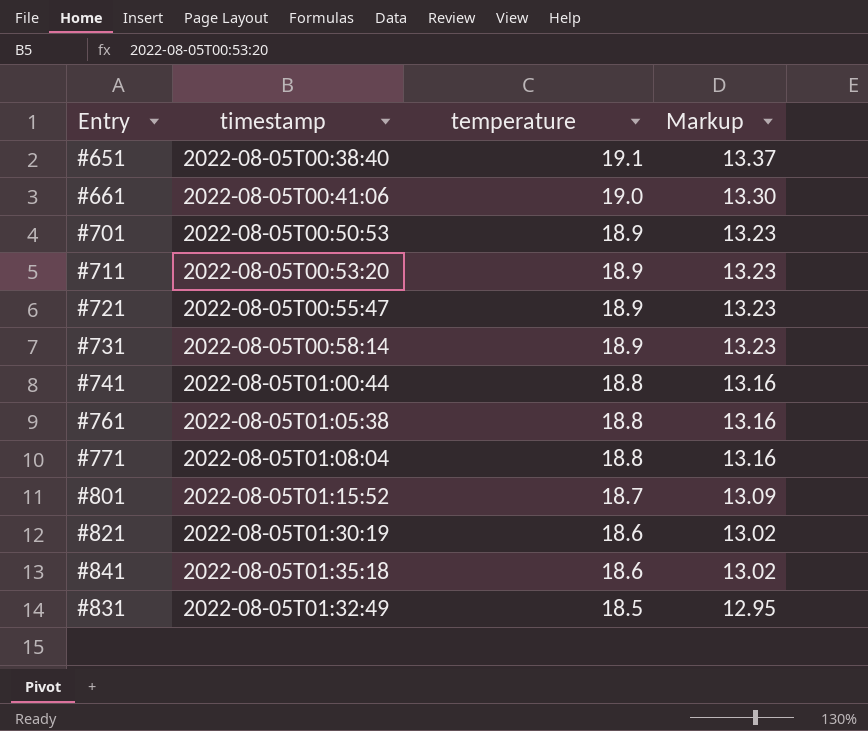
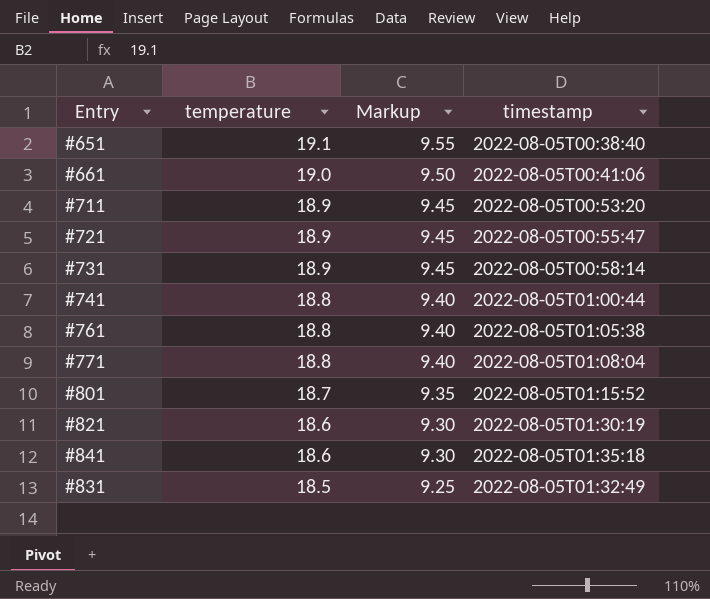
column Markup | formula: [temperature] * 0.7 -> [temperature] * 0.5
column timestamp | position: 2 -> 4
row #701: 2022-08-05T00:50:53 | 18.9 | 13.23 -> none

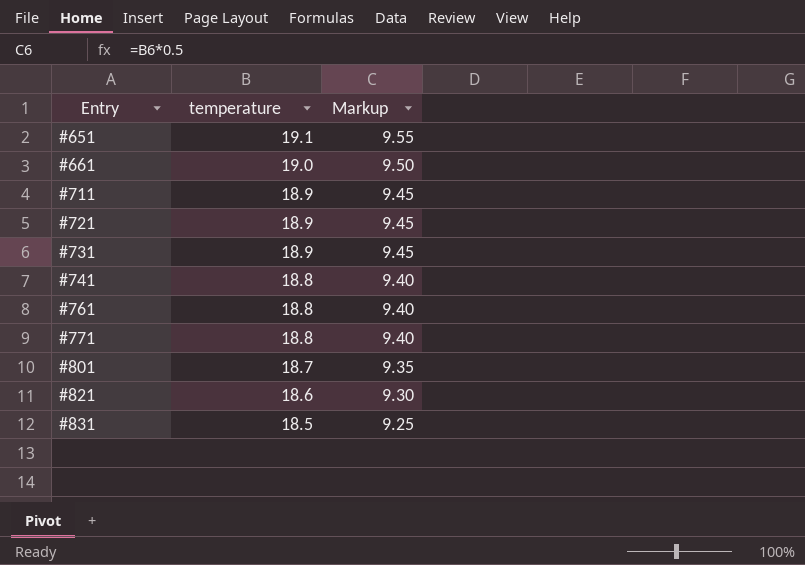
column timestamp | position: 4 -> none
row #841: 18.6 | 9.30 | 2022-08-05T01:35:18 -> none

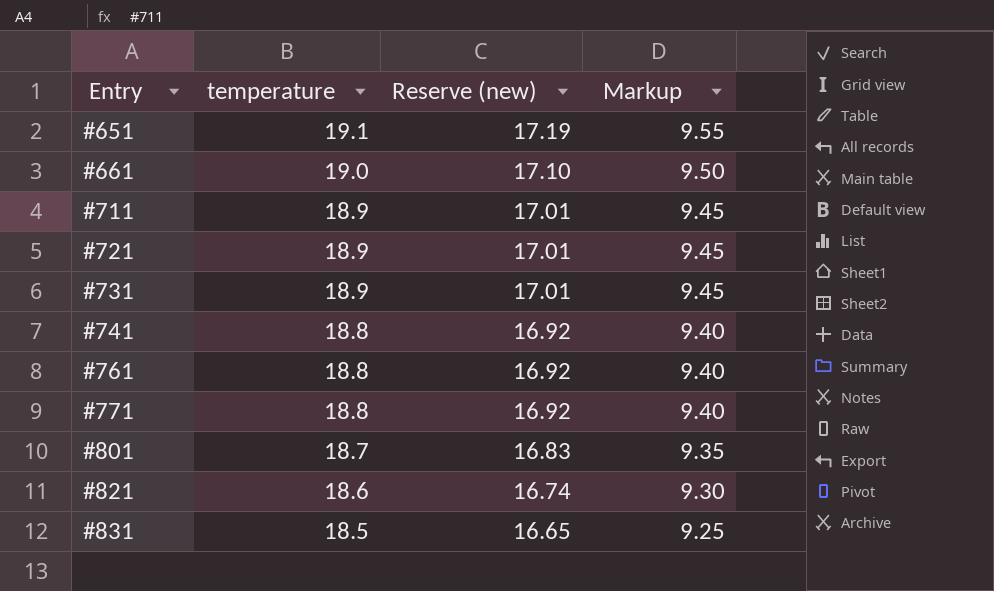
column Reserve (new) | formula: none -> [temperature] * 0.9

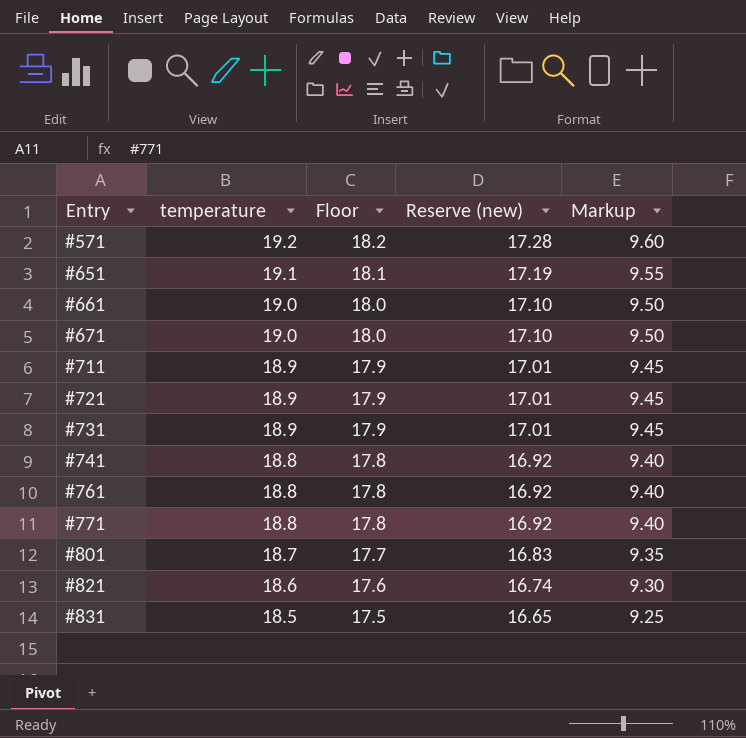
column Floor | formula: none -> [temperature] - 1
row #571: none -> 19.2 | 18.2 | 17.28 | 9.60
row #671: none -> 19.0 | 18.0 | 17.10 | 9.50

